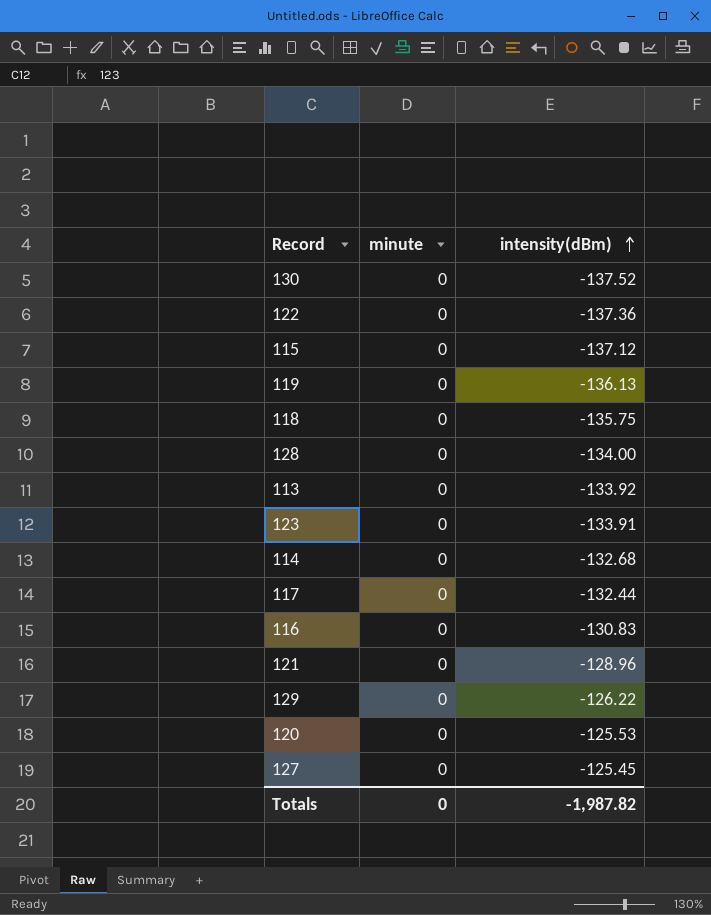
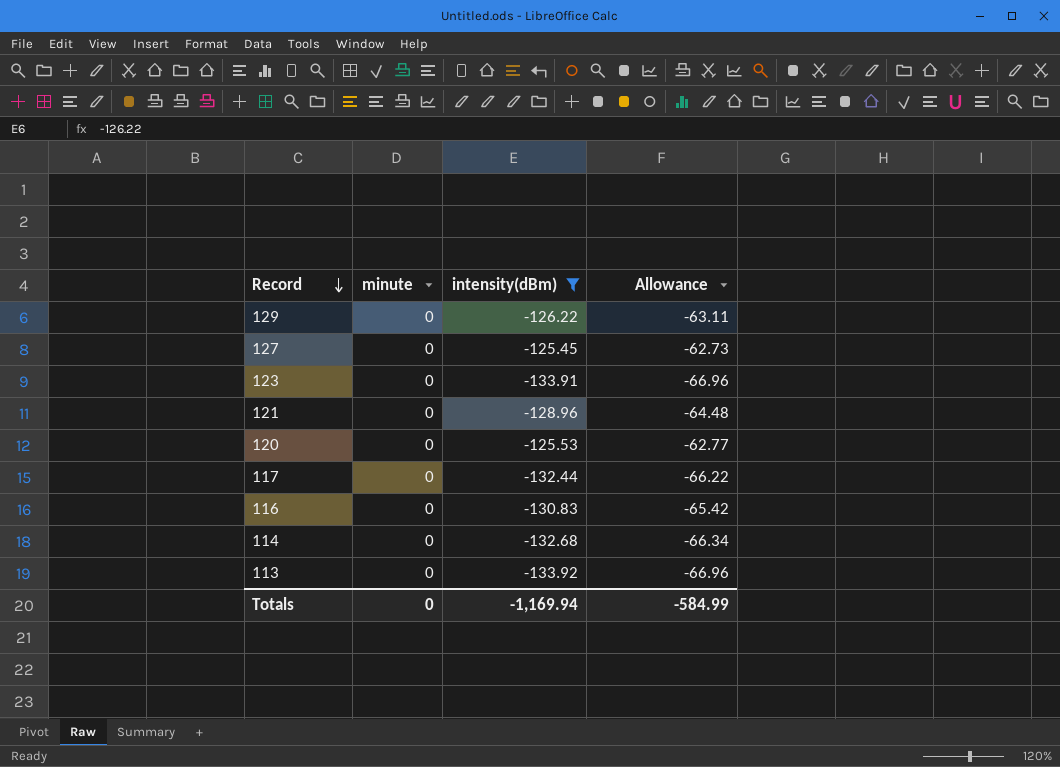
filter: none -> intensity(dBm) >= -133.92
row order: intensity(dBm) ascending -> Record descending
column Allowance | formula: none -> [intensity(dBm)] * 0.5
Totals | intensity(dBm): -1,987.82 -> -1,169.94

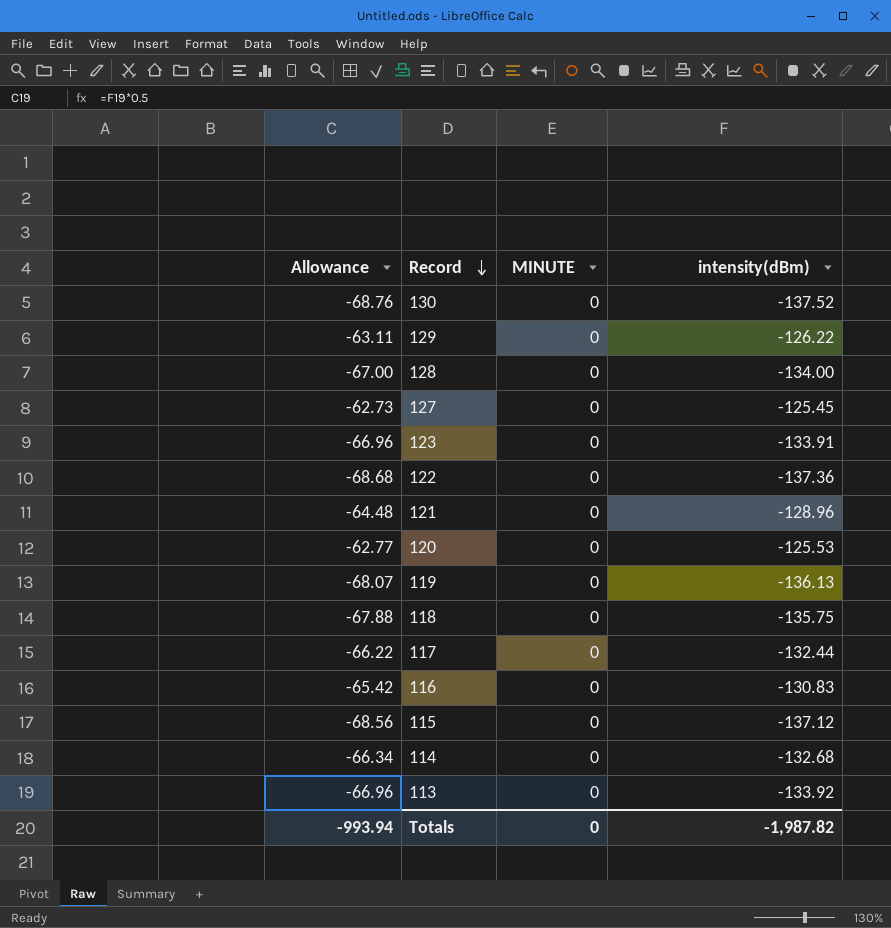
filter: intensity(dBm) >= -133.92 -> none
column Allowance | position: 4 -> 1
column name: minute -> MINUTE
Totals | Allowance: -584.99 -> -993.94
Totals | intensity(dBm): -1,169.94 -> -1,987.82

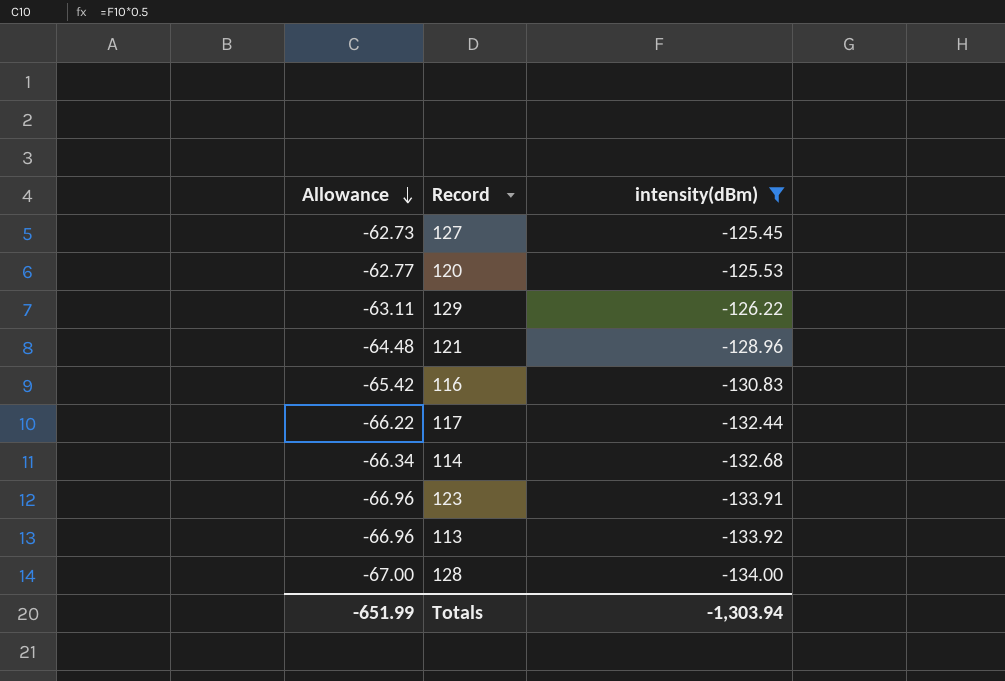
filter: none -> intensity(dBm) >= -134.00
row order: Record descending -> Allowance descending
column MINUTE | position: 3 -> none
Totals | Allowance: -993.94 -> -651.99
Totals | intensity(dBm): -1,987.82 -> -1,303.94

